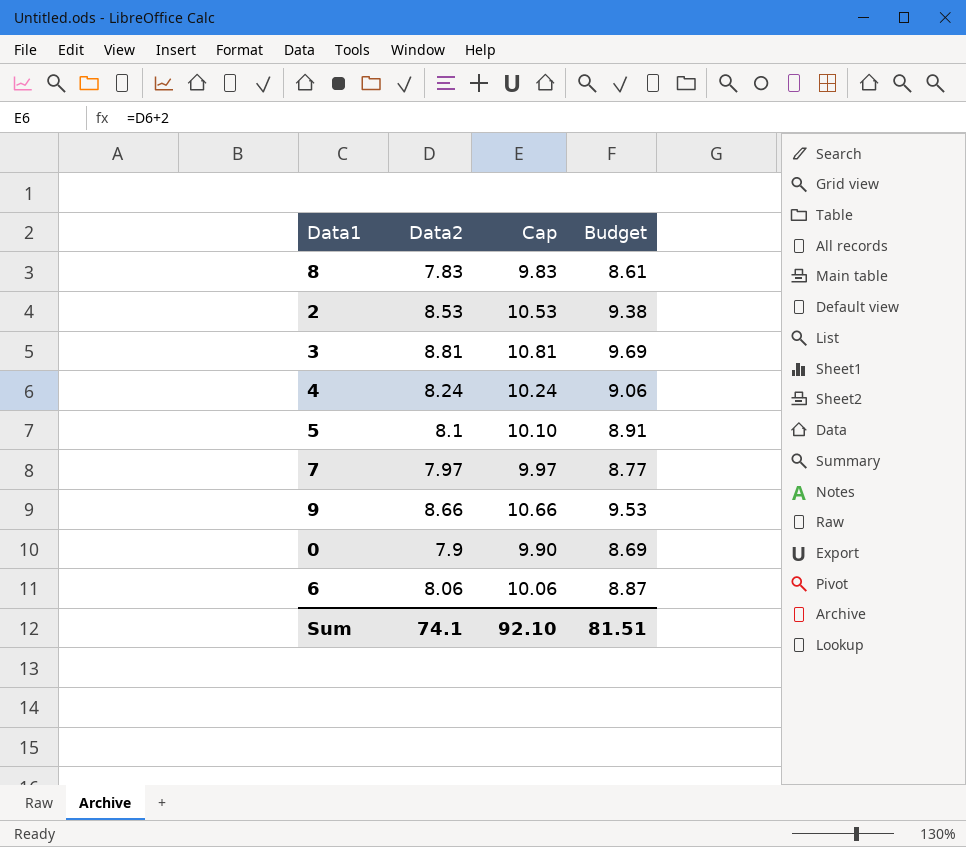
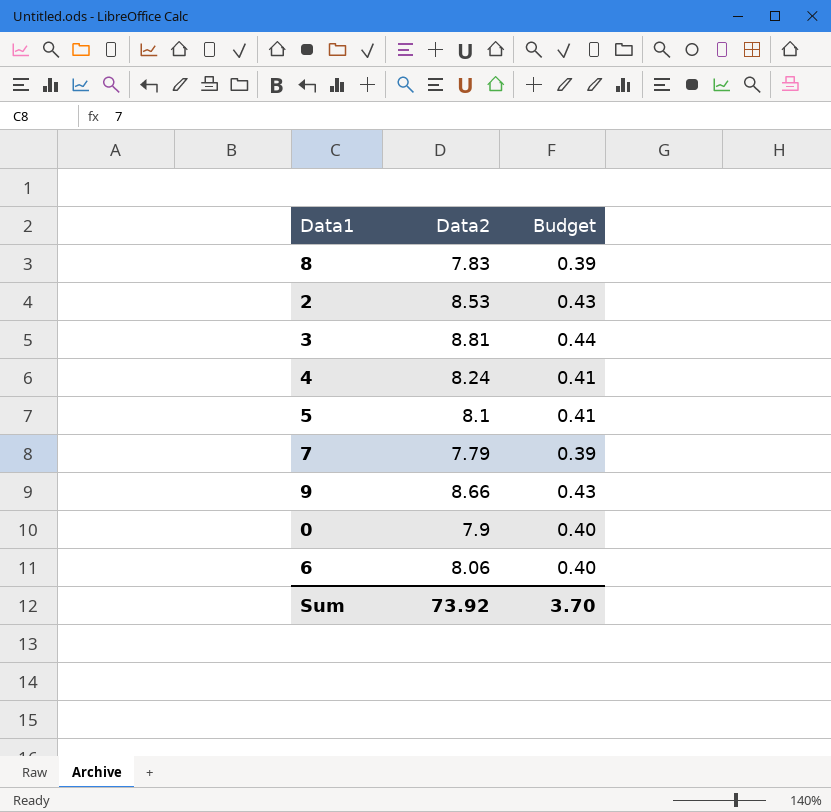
column Cap | formula: [Data2] + 2 -> none
column Budget | formula: [Data2] * 1.1 -> [Data2] * 0.05
7 | Data2: 7.97 -> 7.79
Sum | Data2: 74.1 -> 73.92
Sum | Budget: 81.51 -> 3.70

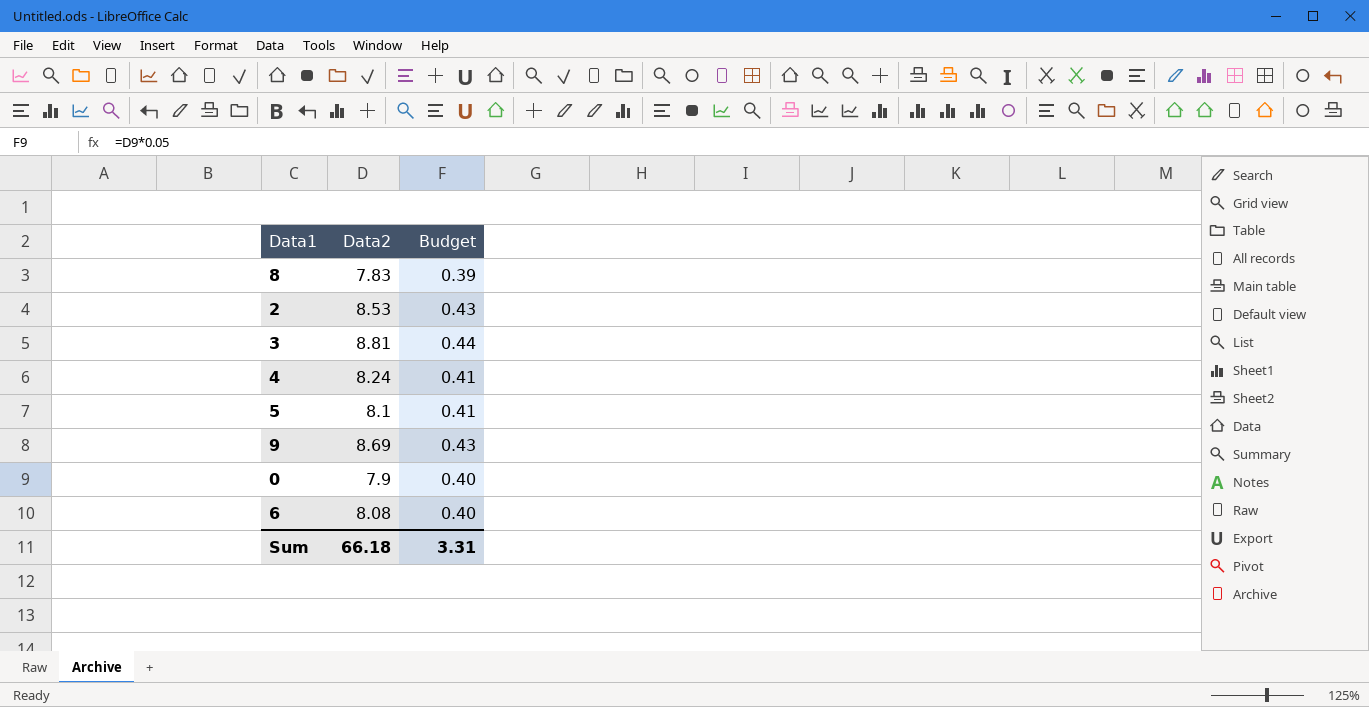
row 7: 7.79 | 0.39 -> none
9 | Data2: 8.66 -> 8.69
6 | Data2: 8.06 -> 8.08
Sum | Data2: 73.92 -> 66.18
Sum | Budget: 3.70 -> 3.31

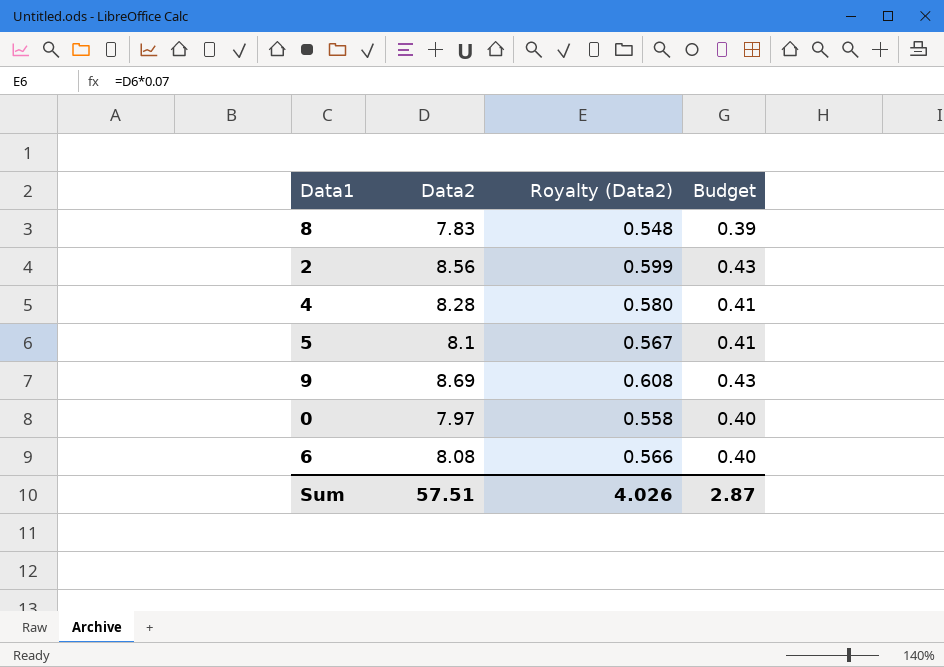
column Royalty (Data2) | formula: none -> [Data2] * 0.07
row 3: 8.81 | 0.44 -> none
2 | Data2: 8.53 -> 8.56
4 | Data2: 8.24 -> 8.28
0 | Data2: 7.9 -> 7.97
Sum | Data2: 66.18 -> 57.51
Sum | Budget: 3.31 -> 2.87

